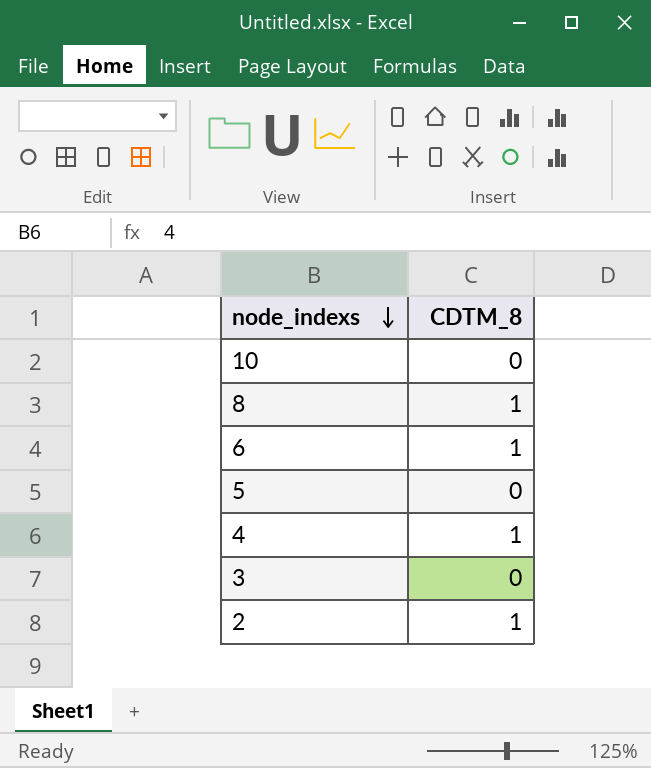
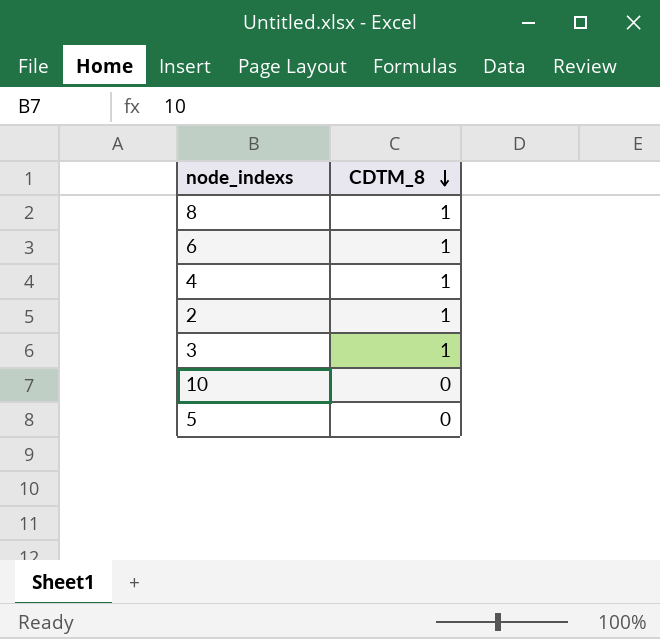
row order: node_indexs descending -> CDTM_8 descending
3 | CDTM_8: 0 -> 1

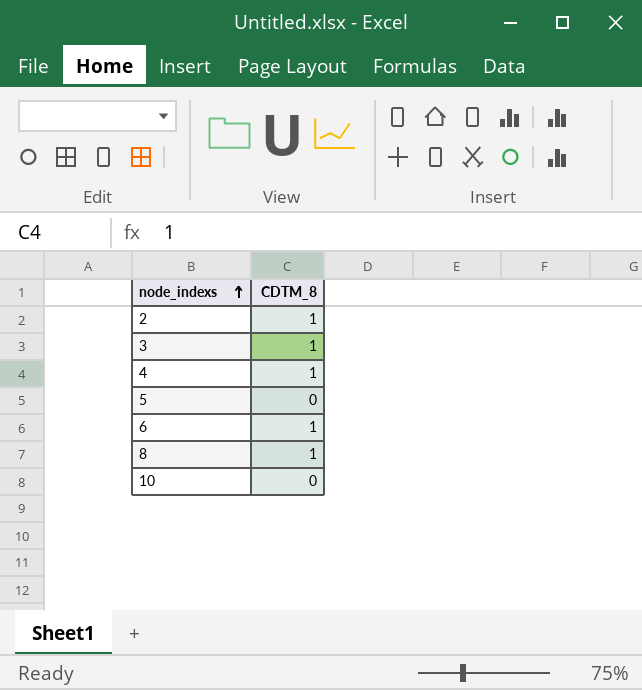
row order: CDTM_8 descending -> node_indexs ascending

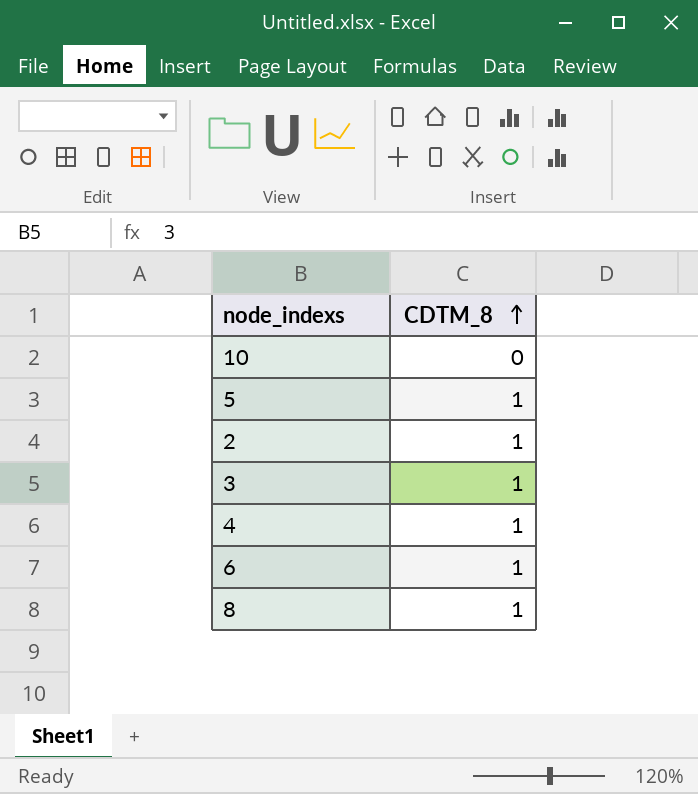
row order: node_indexs ascending -> CDTM_8 ascending
5 | CDTM_8: 0 -> 1

